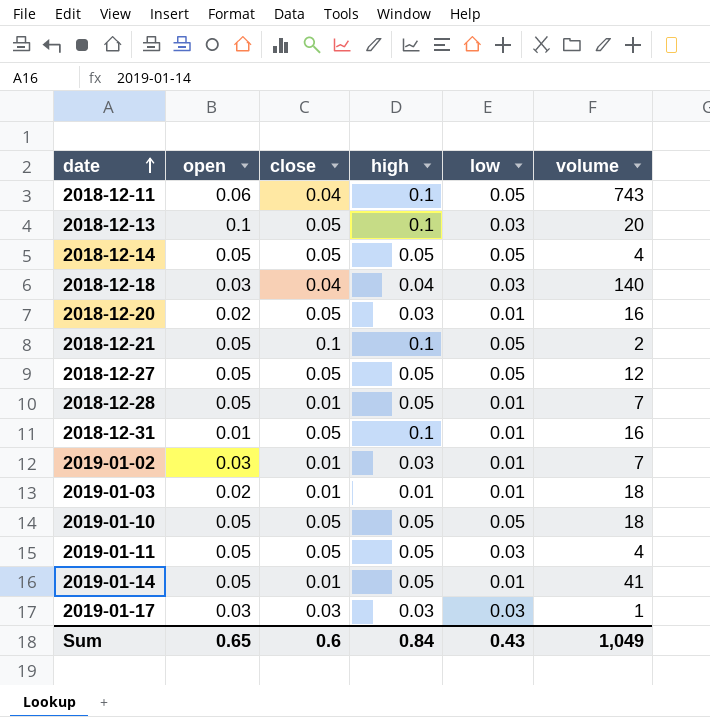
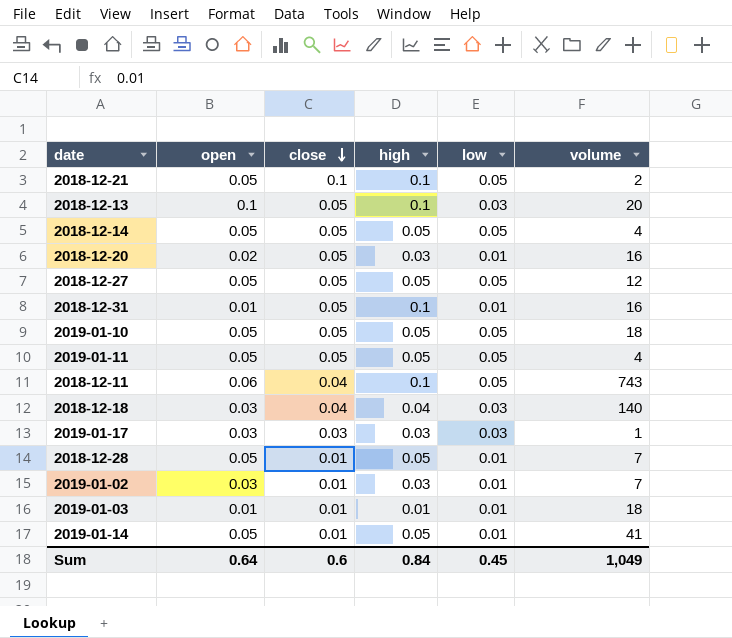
row order: date ascending -> close descending
2019-01-11 | low: 0.03 -> 0.05
2019-01-03 | open: 0.02 -> 0.01
Sum | open: 0.65 -> 0.64
Sum | low: 0.43 -> 0.45

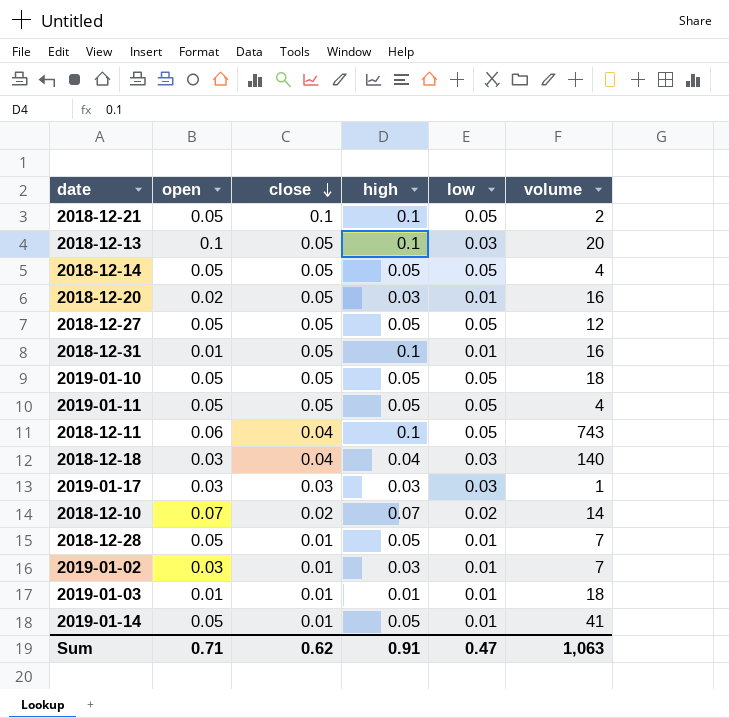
row 2018-12-10: none -> 0.07 | 0.02 | 0.07 | 0.02 | 14
Sum | open: 0.64 -> 0.71
Sum | close: 0.6 -> 0.62
Sum | high: 0.84 -> 0.91
Sum | low: 0.45 -> 0.47
Sum | volume: 1,049 -> 1,063

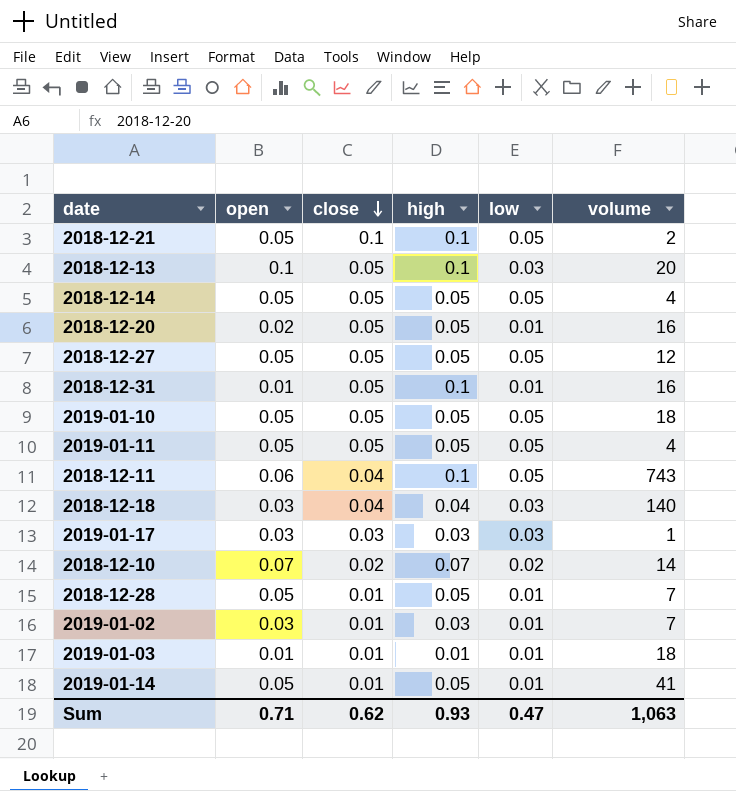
2018-12-20 | high: 0.03 -> 0.05
Sum | high: 0.91 -> 0.93

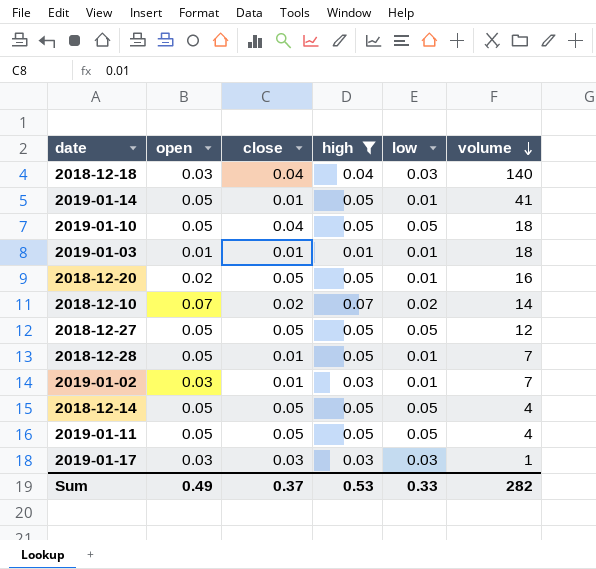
filter: none -> high != 0.1
row order: close descending -> volume descending
2019-01-10 | close: 0.05 -> 0.04
Sum | open: 0.71 -> 0.49
Sum | close: 0.62 -> 0.37
Sum | high: 0.93 -> 0.53
Sum | low: 0.47 -> 0.33
Sum | volume: 1,063 -> 282

